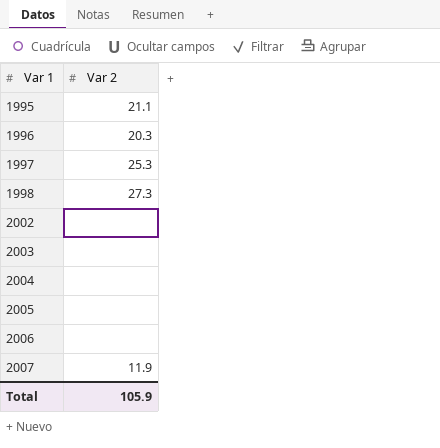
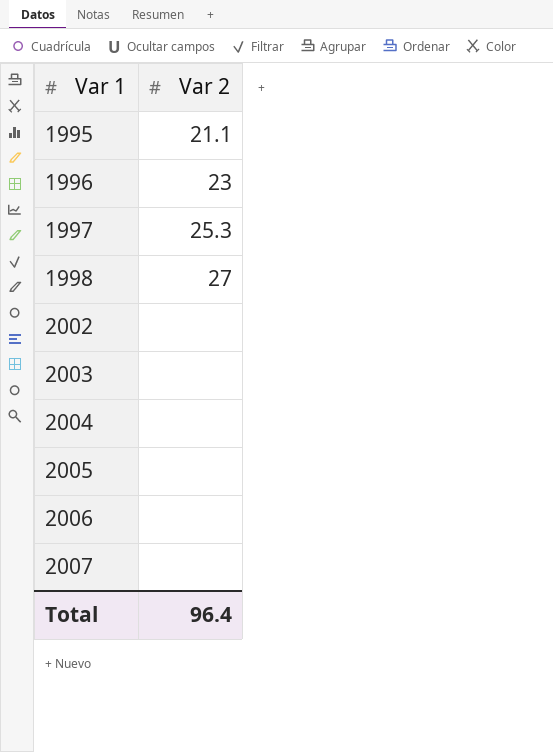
1996 | Var 2: 20.3 -> 23
1998 | Var 2: 27.3 -> 27
2007 | Var 2: 11.9 -> none
Total | Var 2: 105.9 -> 96.4

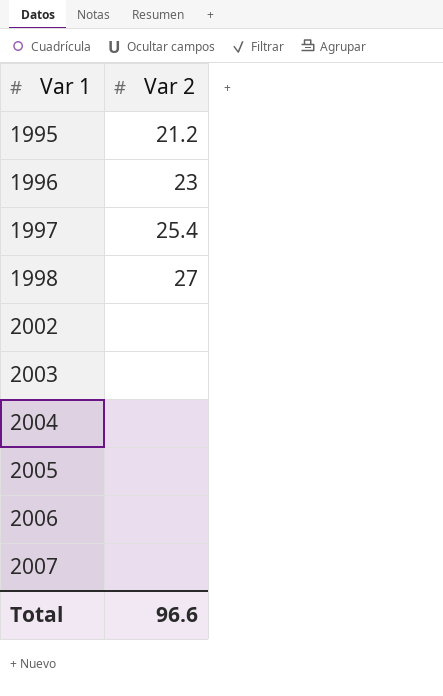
1995 | Var 2: 21.1 -> 21.2
1997 | Var 2: 25.3 -> 25.4
Total | Var 2: 96.4 -> 96.6

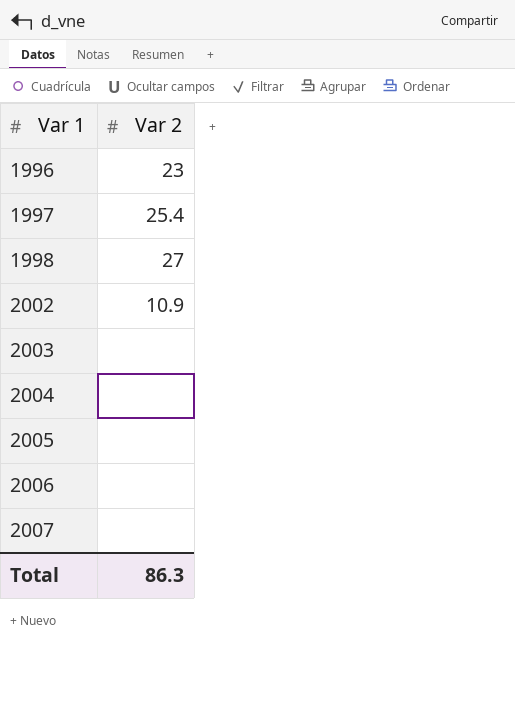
row 1995: 21.2 -> none
2002 | Var 2: none -> 10.9
Total | Var 2: 96.6 -> 86.3

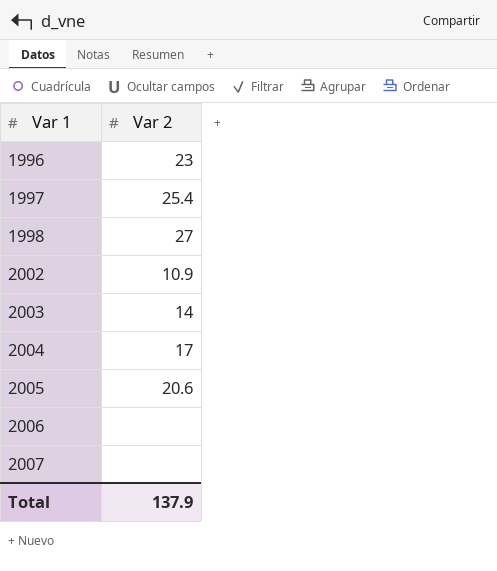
2003 | Var 2: none -> 14
2004 | Var 2: none -> 17
2005 | Var 2: none -> 20.6
Total | Var 2: 86.3 -> 137.9

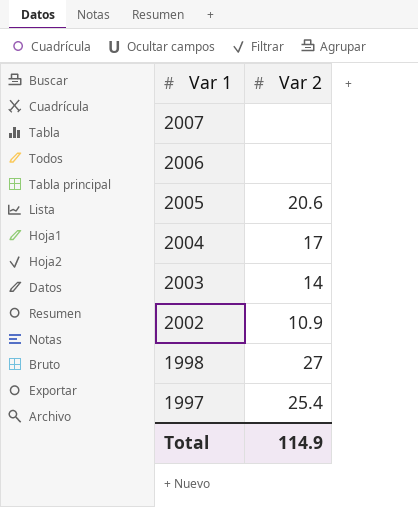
row order: Var 1 ascending -> Var 1 descending
row 1996: 23 -> none
Total | Var 2: 137.9 -> 114.9

